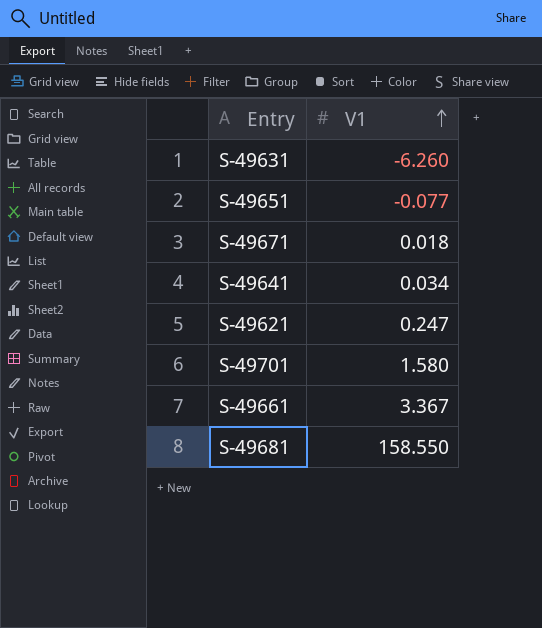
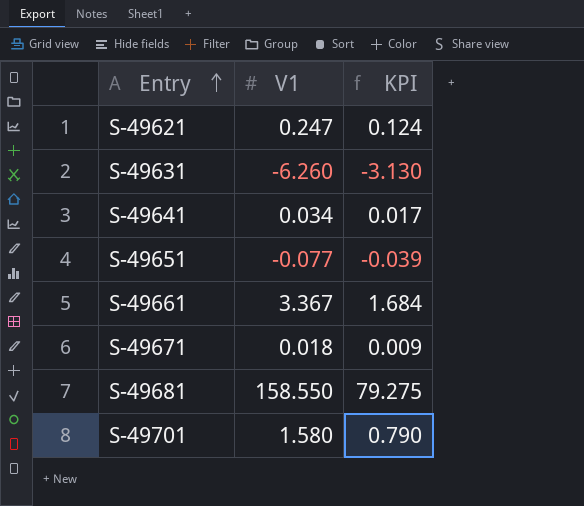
row order: V1 ascending -> Entry ascending
column KPI | formula: none -> [V1] * 0.5

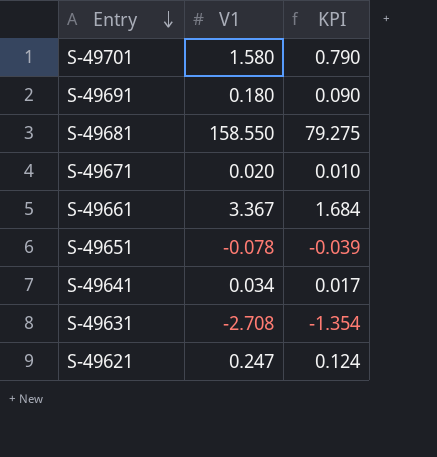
row order: Entry ascending -> Entry descending
row S-49691: none -> 0.180 | 0.090
S-49671 | V1: 0.018 -> 0.020
S-49671 | KPI: 0.009 -> 0.010
S-49651 | V1: -0.077 -> -0.078
S-49631 | V1: -6.260 -> -2.708
S-49631 | KPI: -3.130 -> -1.354

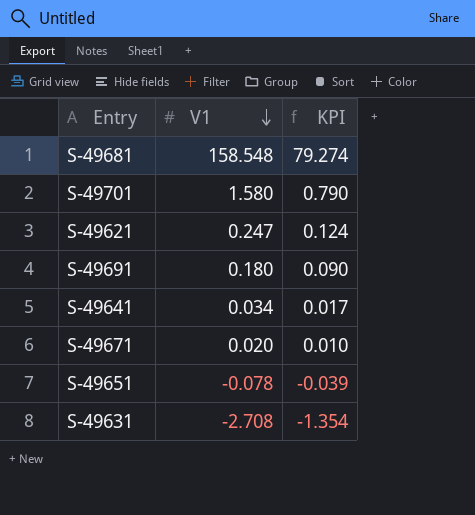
row order: Entry descending -> V1 descending
row S-49661: 3.367 | 1.684 -> none
S-49681 | V1: 158.550 -> 158.548
S-49681 | KPI: 79.275 -> 79.274

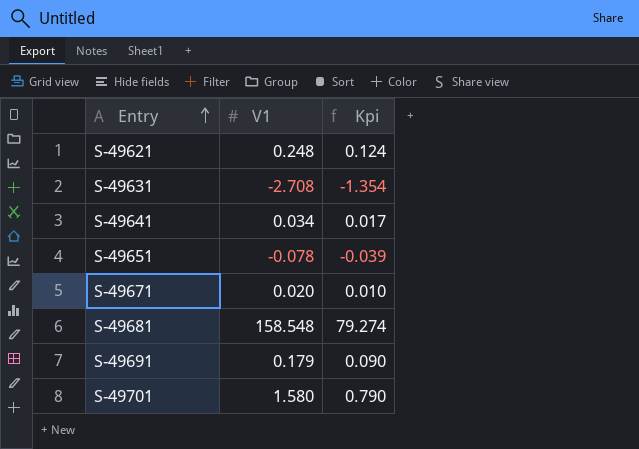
row order: V1 descending -> Entry ascending
column name: KPI -> Kpi
S-49621 | V1: 0.247 -> 0.248
S-49691 | V1: 0.180 -> 0.179

